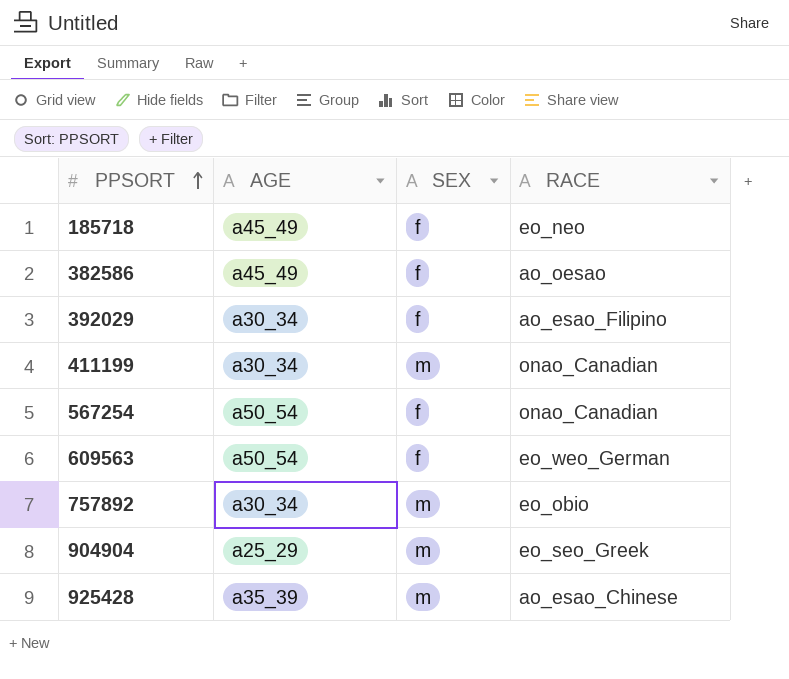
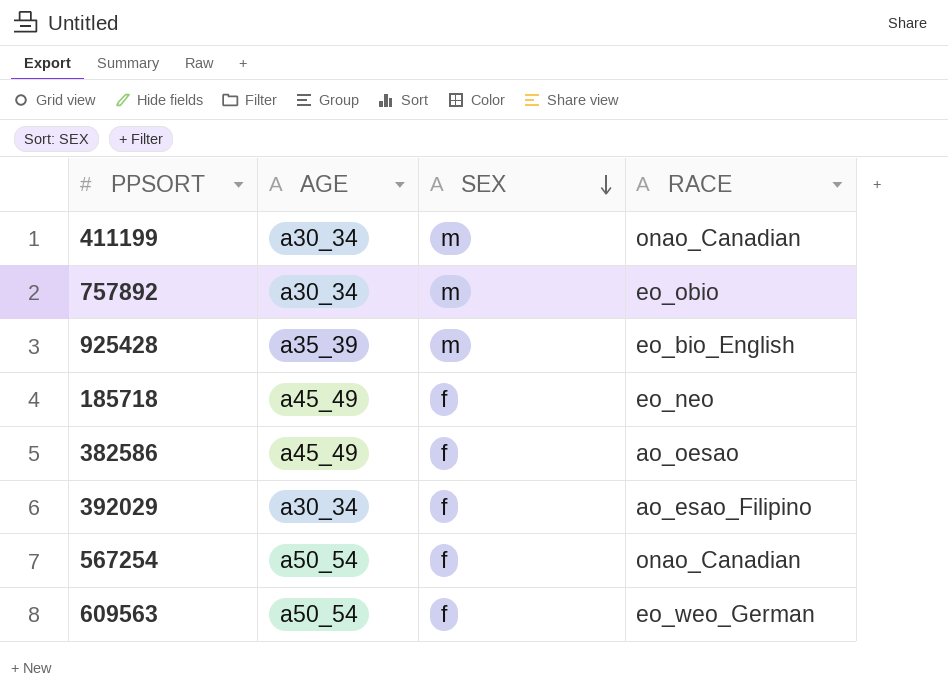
row order: PPSORT ascending -> SEX descending
row 904904: a25_29 | m | eo_seo_Greek -> none
925428 | RACE: ao_esao_Chinese -> eo_bio_English

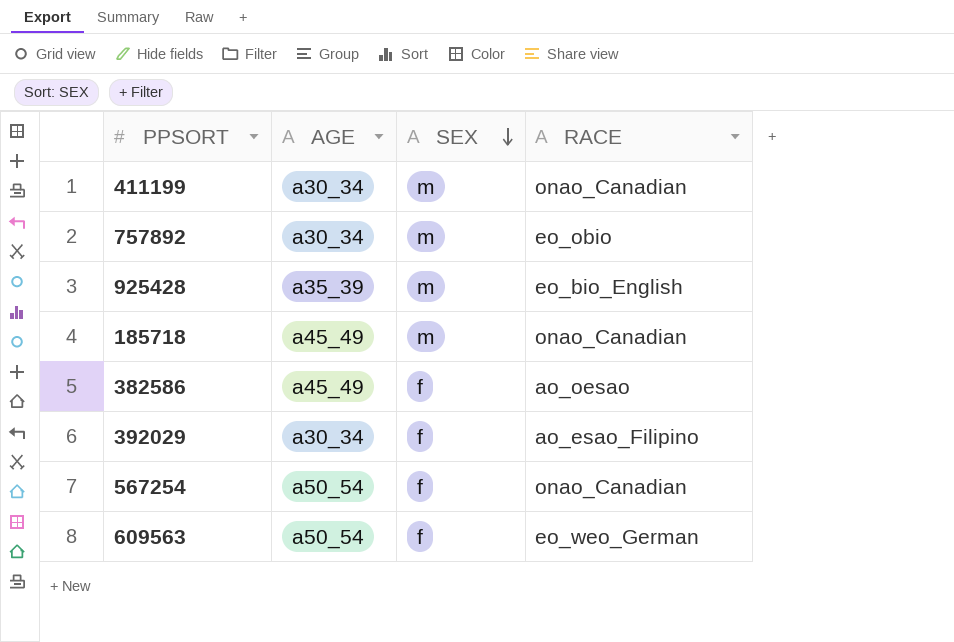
185718 | SEX: f -> m
185718 | RACE: eo_neo -> onao_Canadian

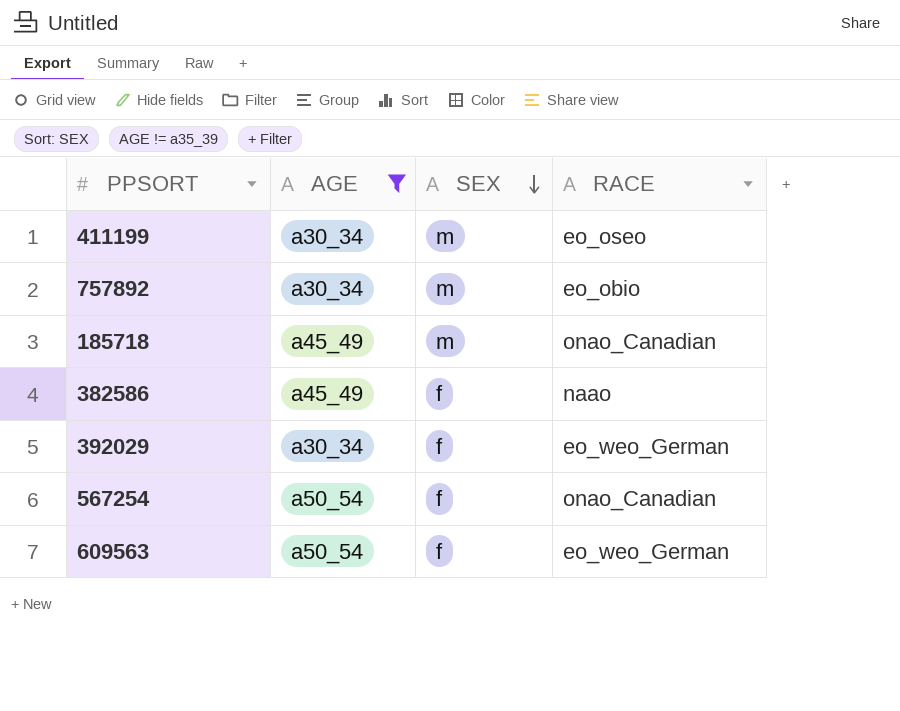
filter: none -> AGE != a35_39
411199 | RACE: onao_Canadian -> eo_oseo
382586 | RACE: ao_oesao -> naao
392029 | RACE: ao_esao_Filipino -> eo_weo_German

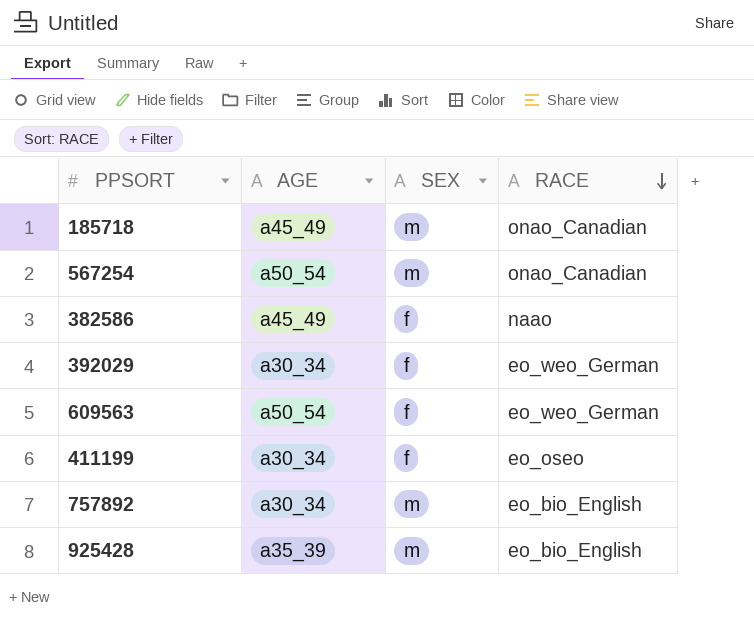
filter: AGE != a35_39 -> none
row order: SEX descending -> RACE descending
567254 | SEX: f -> m
411199 | SEX: m -> f
757892 | RACE: eo_obio -> eo_bio_English

